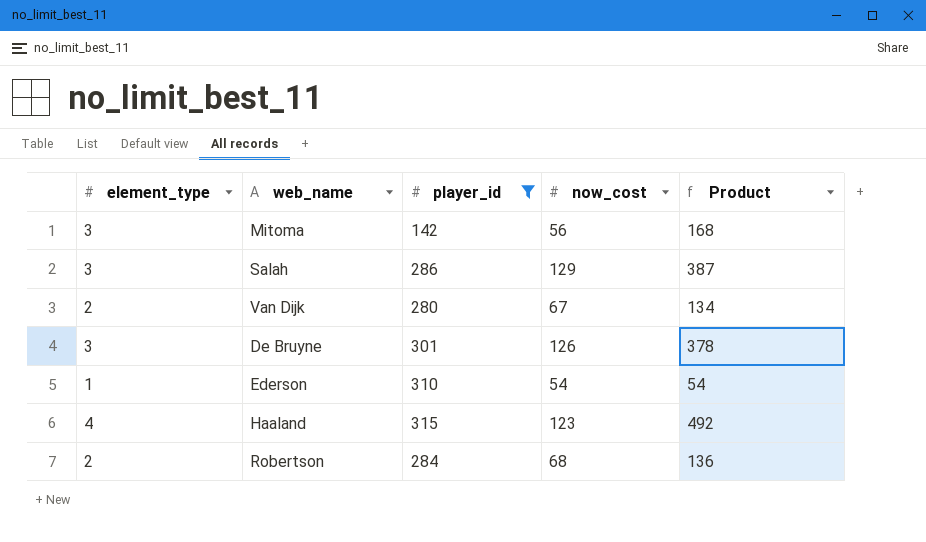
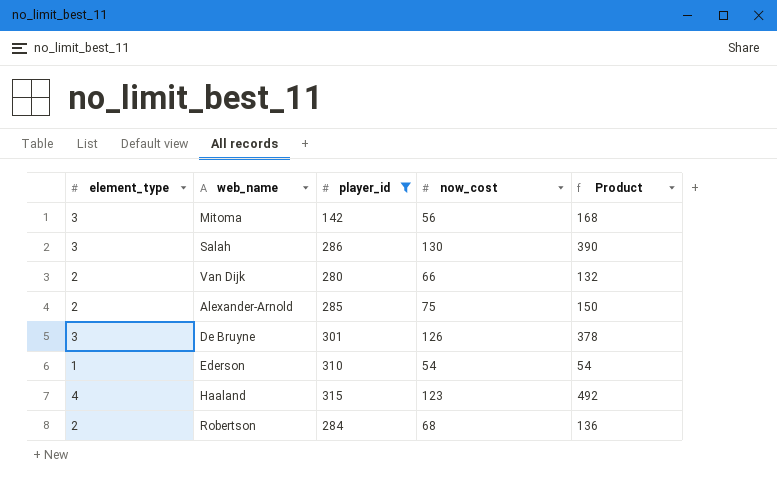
Salah | now_cost: 129 -> 130
Salah | Product: 387 -> 390
Van Dijk | now_cost: 67 -> 66
Van Dijk | Product: 134 -> 132
row Alexander-Arnold: none -> 2 | 285 | 75 | 150

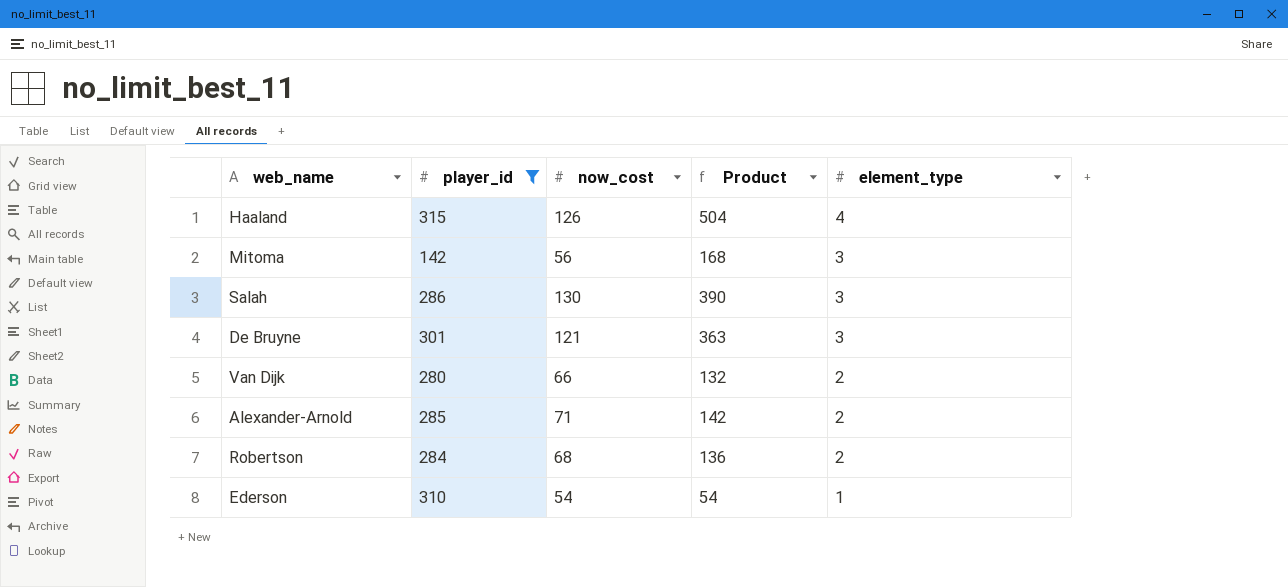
row order: none -> element_type descending
column element_type | position: 1 -> 5
Haaland | now_cost: 123 -> 126
Haaland | Product: 492 -> 504
De Bruyne | now_cost: 126 -> 121
De Bruyne | Product: 378 -> 363
Alexander-Arnold | now_cost: 75 -> 71
Alexander-Arnold | Product: 150 -> 142

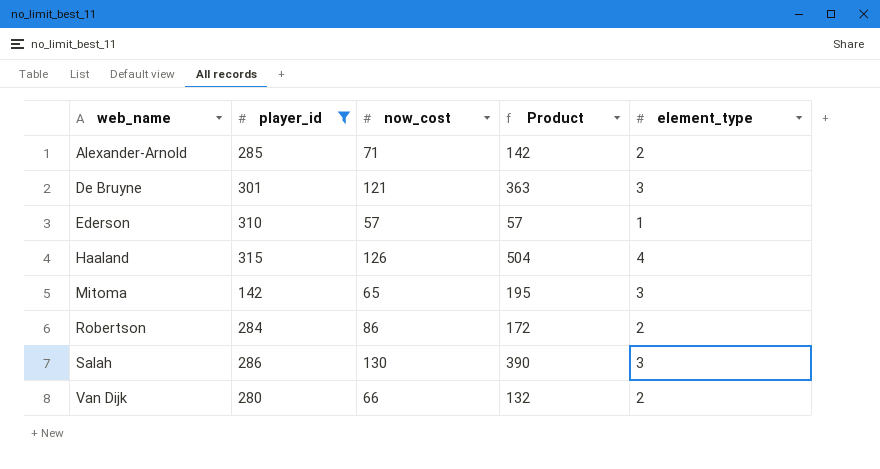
row order: element_type descending -> web_name ascending
Ederson | now_cost: 54 -> 57
Ederson | Product: 54 -> 57
Mitoma | now_cost: 56 -> 65
Mitoma | Product: 168 -> 195
Robertson | now_cost: 68 -> 86
Robertson | Product: 136 -> 172

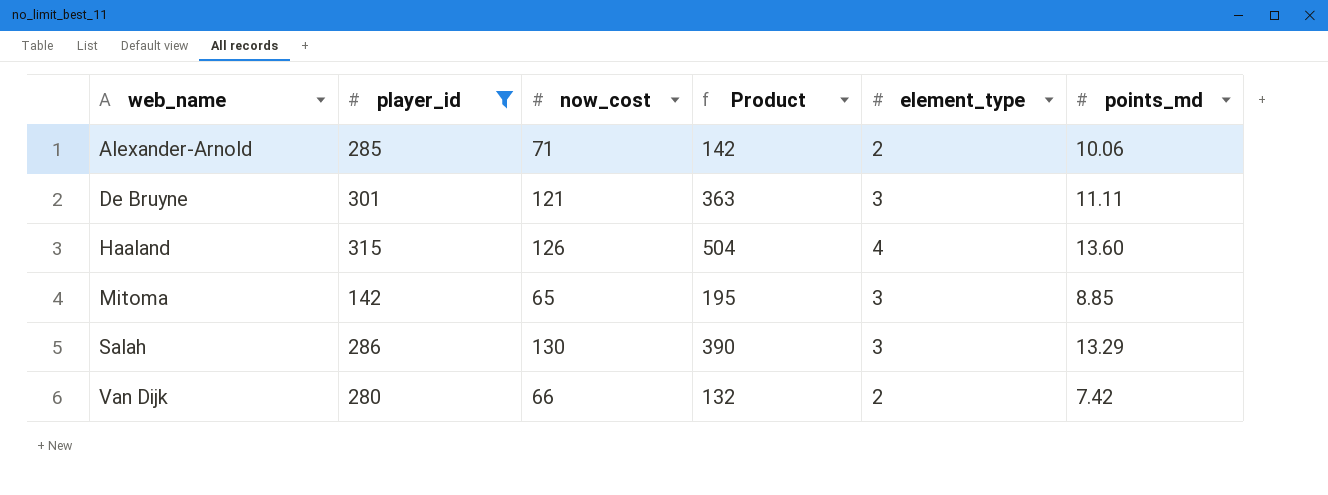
column points_md | position: none -> 6
row Ederson: 310 | 57 | 57 | 1 -> none
row Robertson: 284 | 86 | 172 | 2 -> none

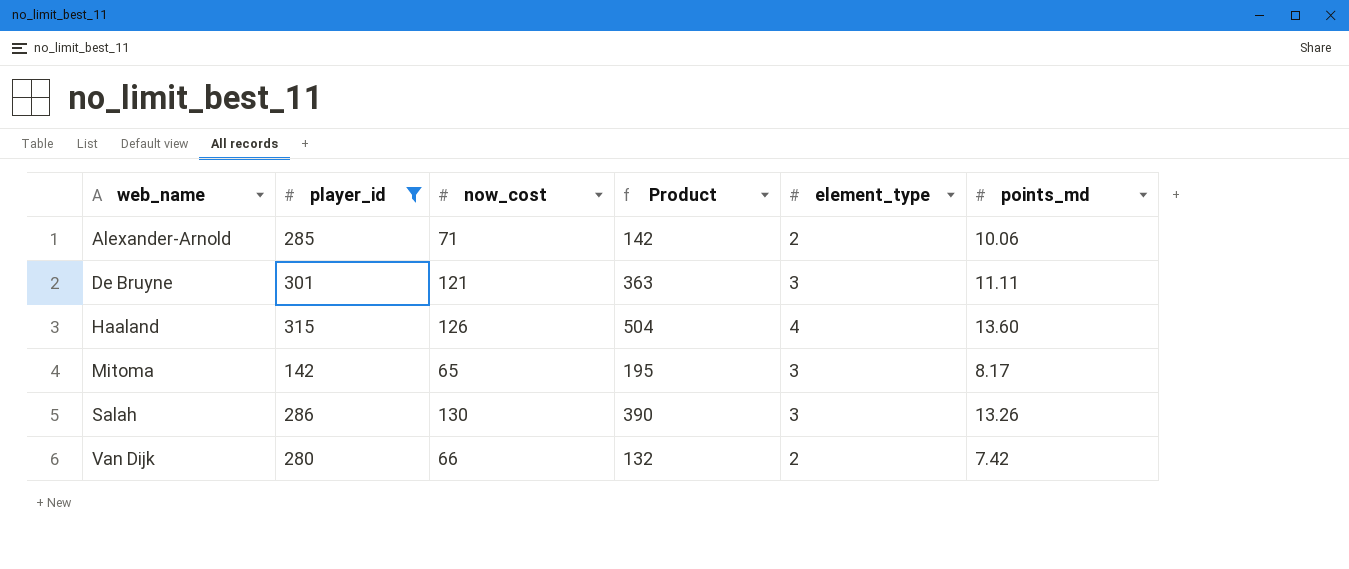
Mitoma | points_md: 8.85 -> 8.17
Salah | points_md: 13.29 -> 13.26

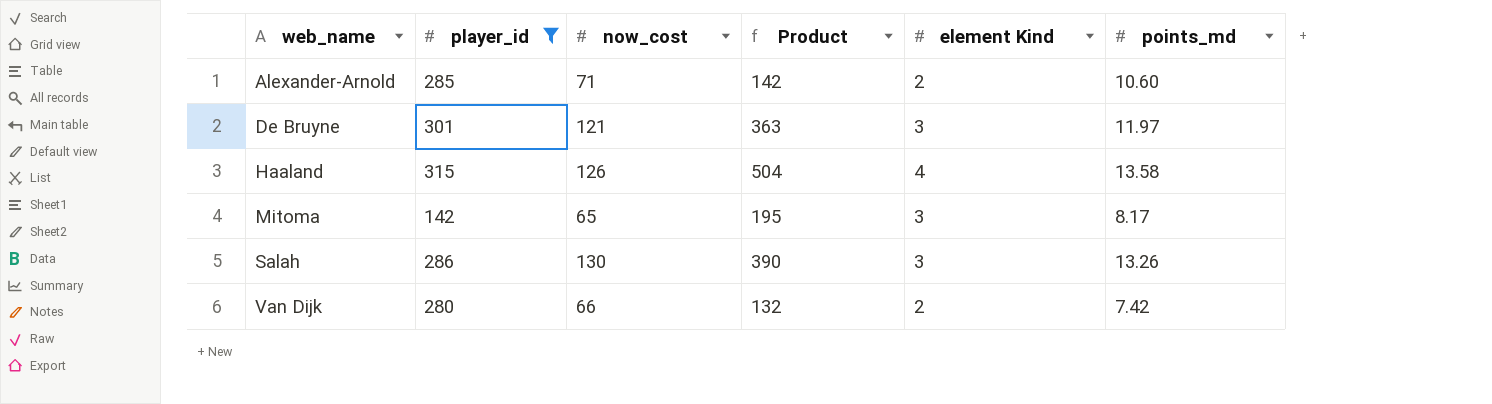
column name: element_type -> element Kind
Alexander-Arnold | points_md: 10.06 -> 10.60
De Bruyne | points_md: 11.11 -> 11.97
Haaland | points_md: 13.60 -> 13.58

